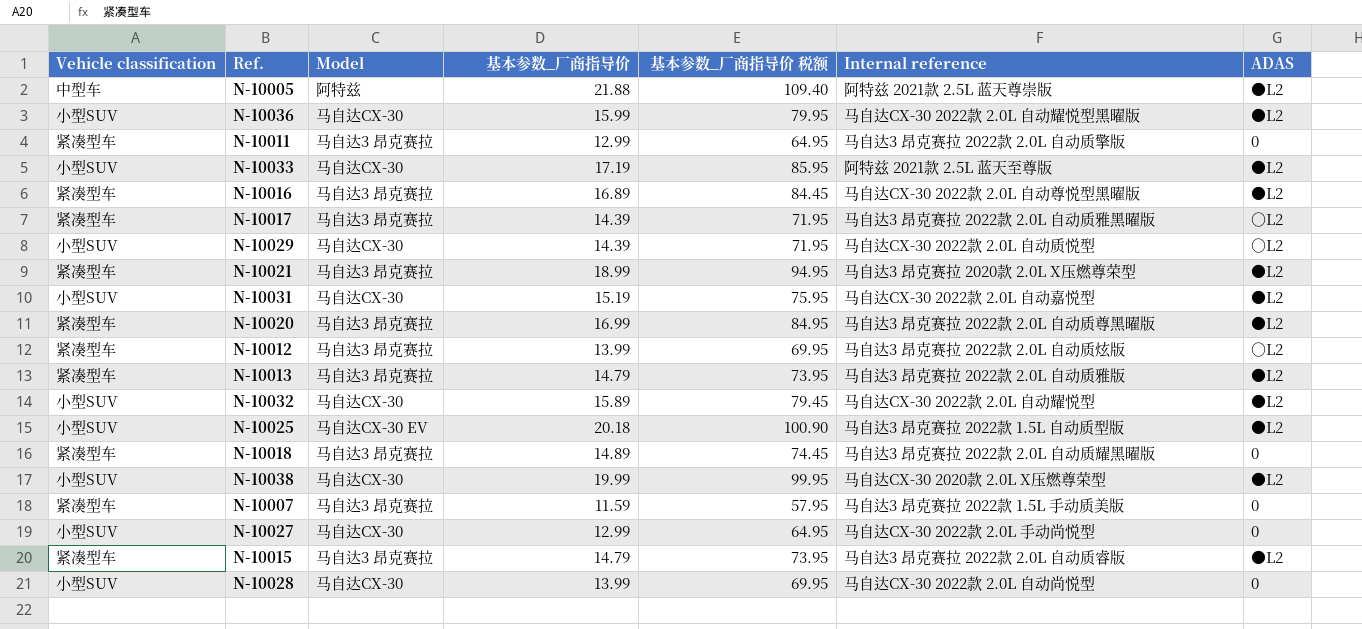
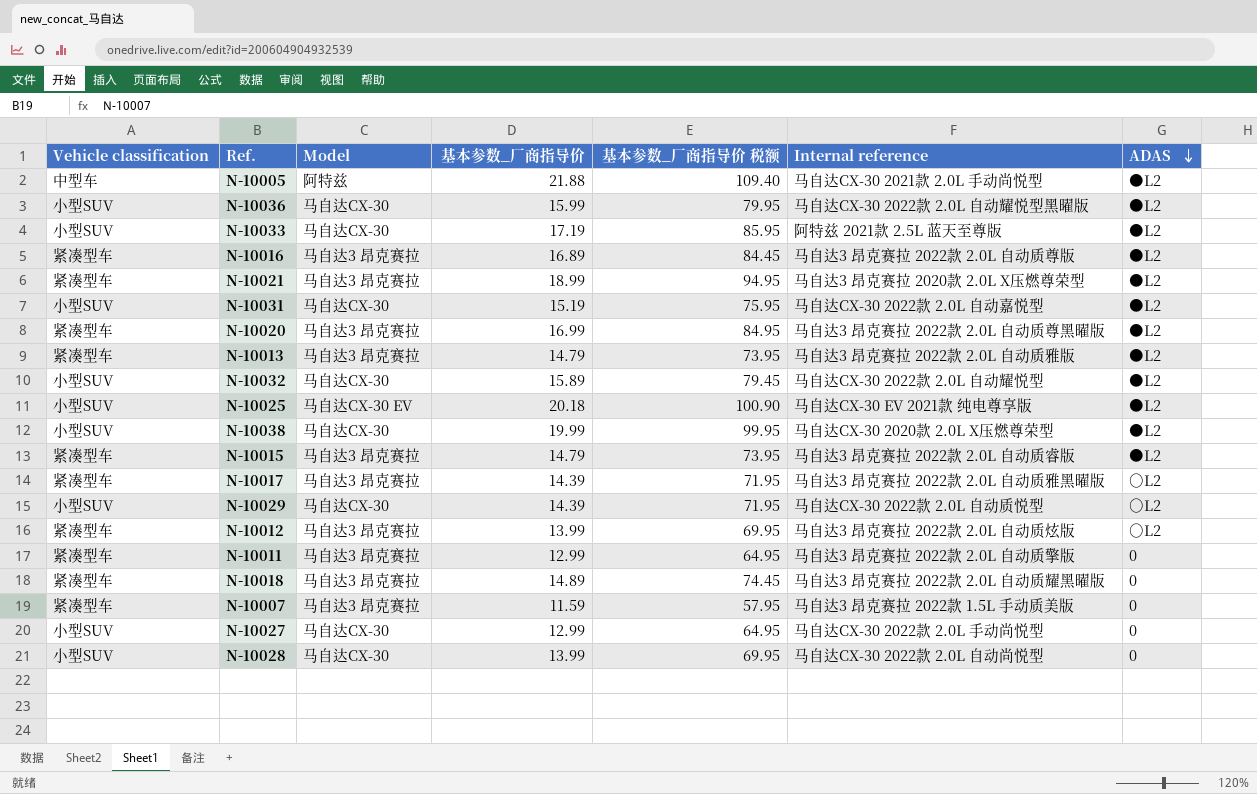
row order: none -> ADAS descending
N-10005 | Internal reference: 阿特兹 2021款 2.5L 蓝天尊崇版 -> 马自达CX-30 2021款 2.0L 手动尚悦型
N-10016 | Internal reference: 马自达CX-30 2022款 2.0L 自动尊悦型黑曜版 -> 马自达3 昂克赛拉 2022款 2.0L 自动质尊版
N-10025 | Internal reference: 马自达3 昂克赛拉 2022款 1.5L 自动质型版 -> 马自达CX-30 EV 2021款 纯电尊享版

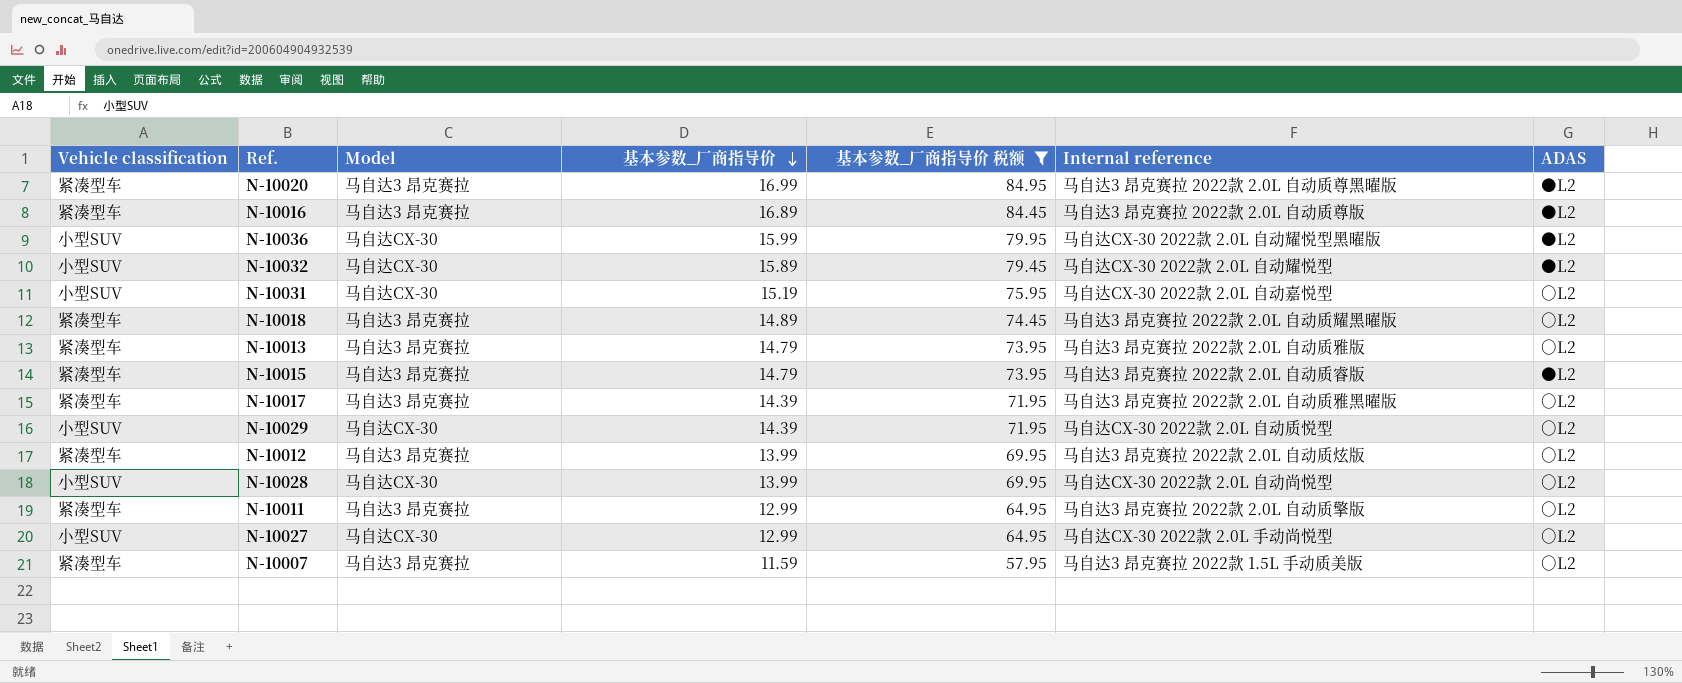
filter: none -> 基本参数_厂商指导价 税额 <= 84.95
row order: ADAS descending -> 基本参数_厂商指导价 descending
N-10031 | ADAS: ●L2 -> ○L2
N-10018 | ADAS: 0 -> ○L2
N-10013 | ADAS: ●L2 -> ○L2
N-10028 | ADAS: 0 -> ○L2
N-10011 | ADAS: 0 -> ○L2
N-10027 | ADAS: 0 -> ○L2
N-10007 | ADAS: 0 -> ○L2

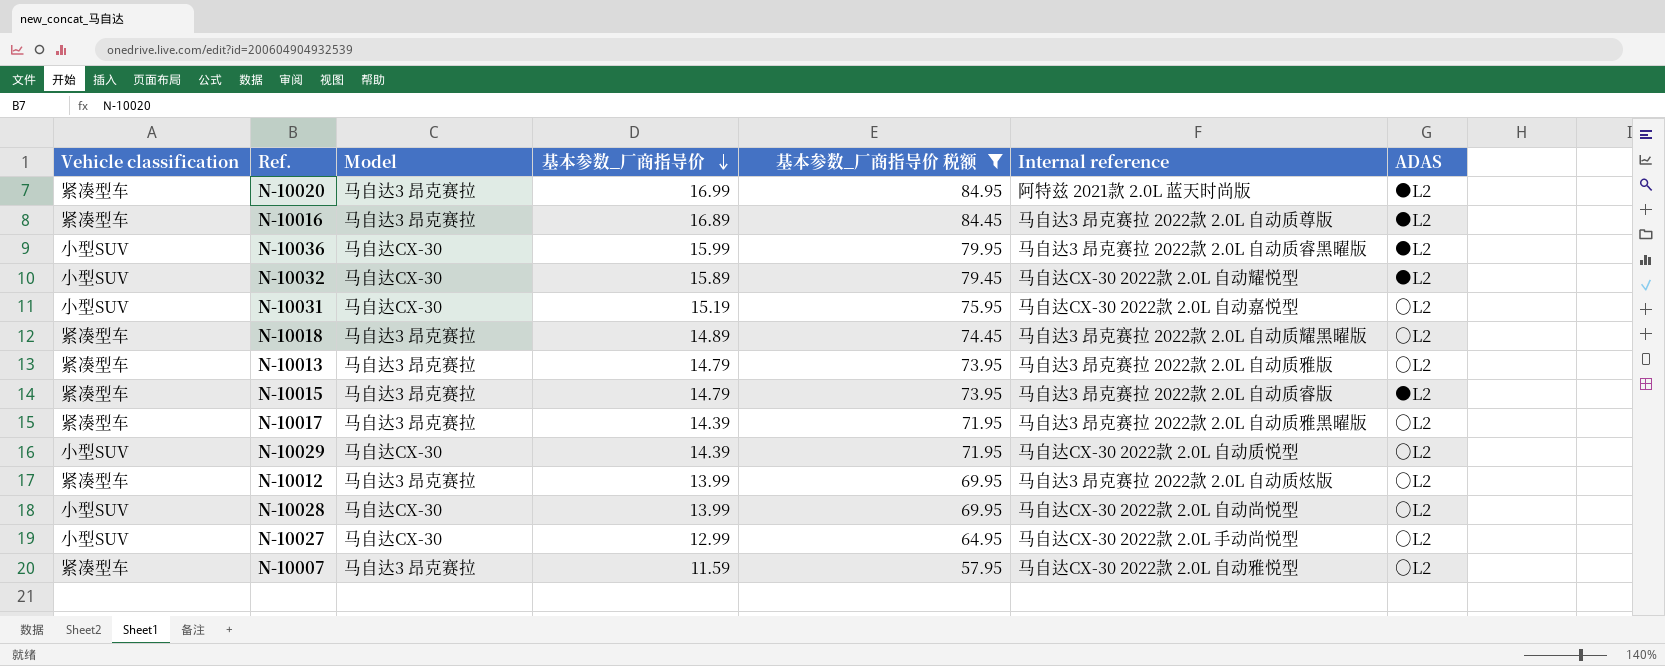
row N-10011: 紧凑型车 | 马自达3 昂克赛拉 | 12.99 | 64.95 | 马自达3 昂克赛拉 2022款 2.0L 自动质擎版 | ○L2 -> none
N-10020 | Internal reference: 马自达3 昂克赛拉 2022款 2.0L 自动质尊黑曜版 -> 阿特兹 2021款 2.0L 蓝天时尚版
N-10036 | Internal reference: 马自达CX-30 2022款 2.0L 自动耀悦型黑曜版 -> 马自达3 昂克赛拉 2022款 2.0L 自动质睿黑曜版
N-10007 | Internal reference: 马自达3 昂克赛拉 2022款 1.5L 手动质美版 -> 马自达CX-30 2022款 2.0L 自动雅悦型

